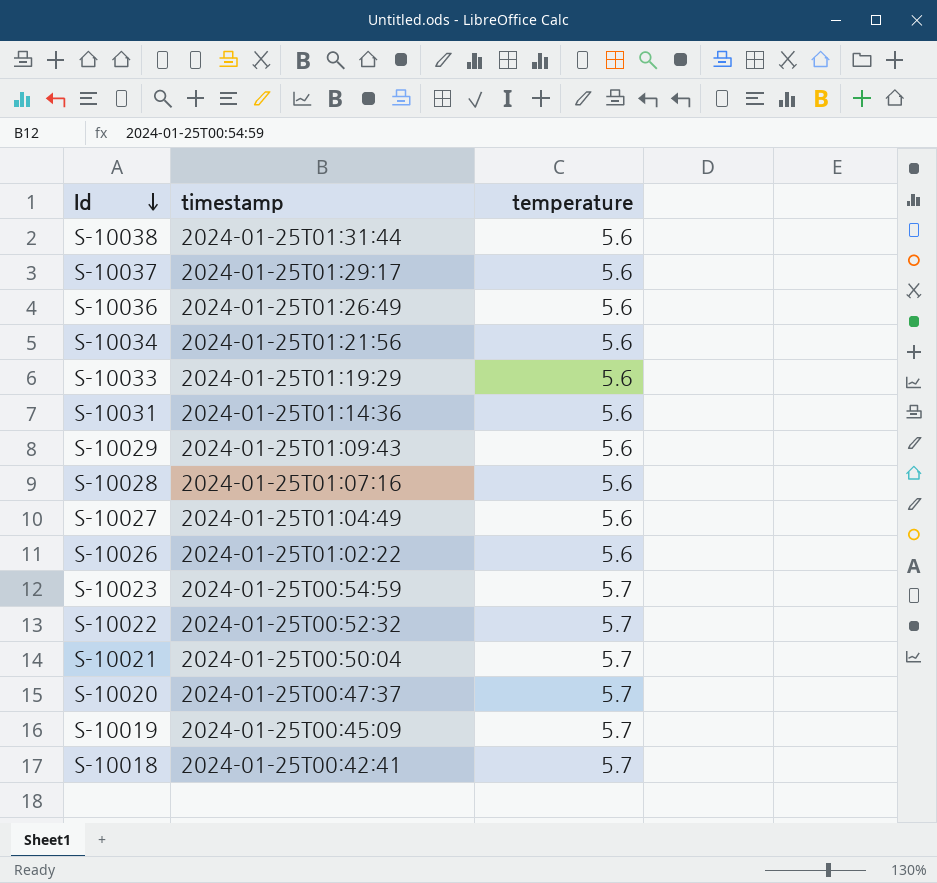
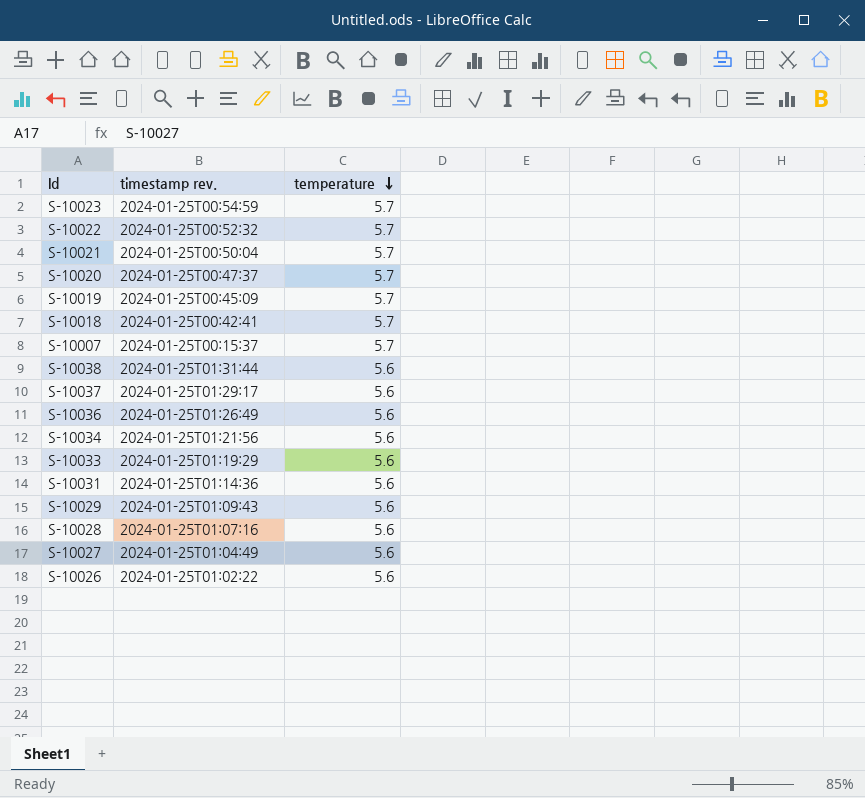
row order: Id descending -> temperature descending
column name: timestamp -> timestamp rev.
row S-10007: none -> 2024-01-25T00:15:37 | 5.7

